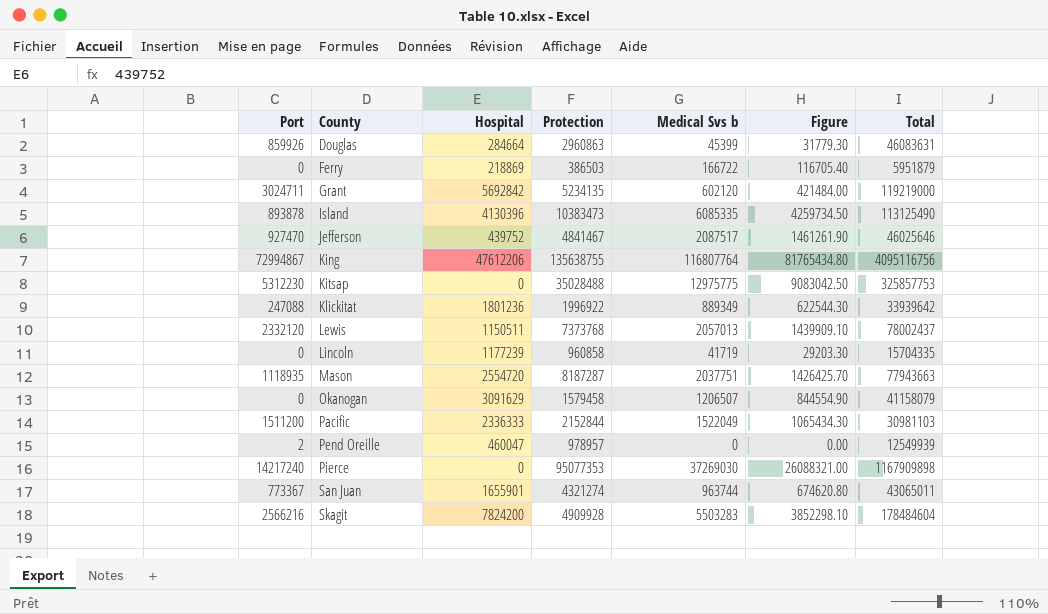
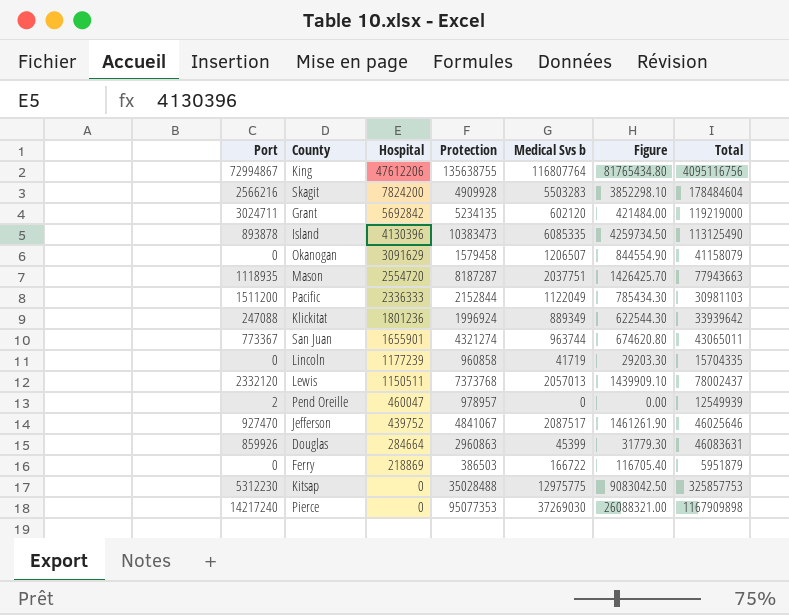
row order: County ascending -> Hospital descending
Pacific | Medical Svs b: 1522049 -> 1122049
Pacific | Figure: 1065434.30 -> 785434.30
Klickitat | Protection: 1996922 -> 1996924
Jefferson | Protection: 4841467 -> 4841067

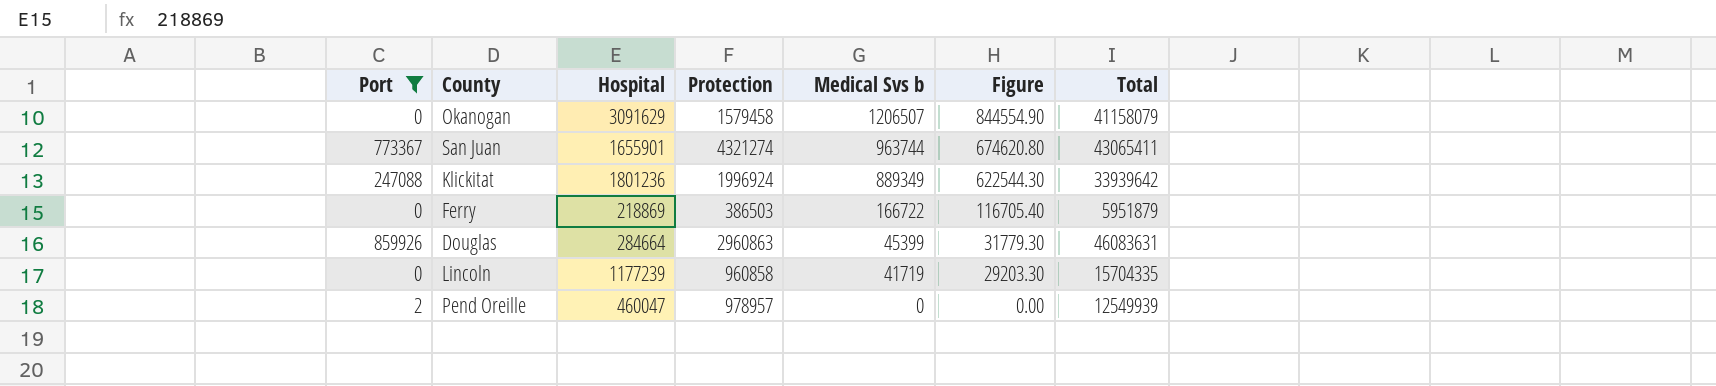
filter: none -> Port <= 859926
row order: Hospital descending -> Medical Svs b descending
San Juan | Total: 43065011 -> 43065411

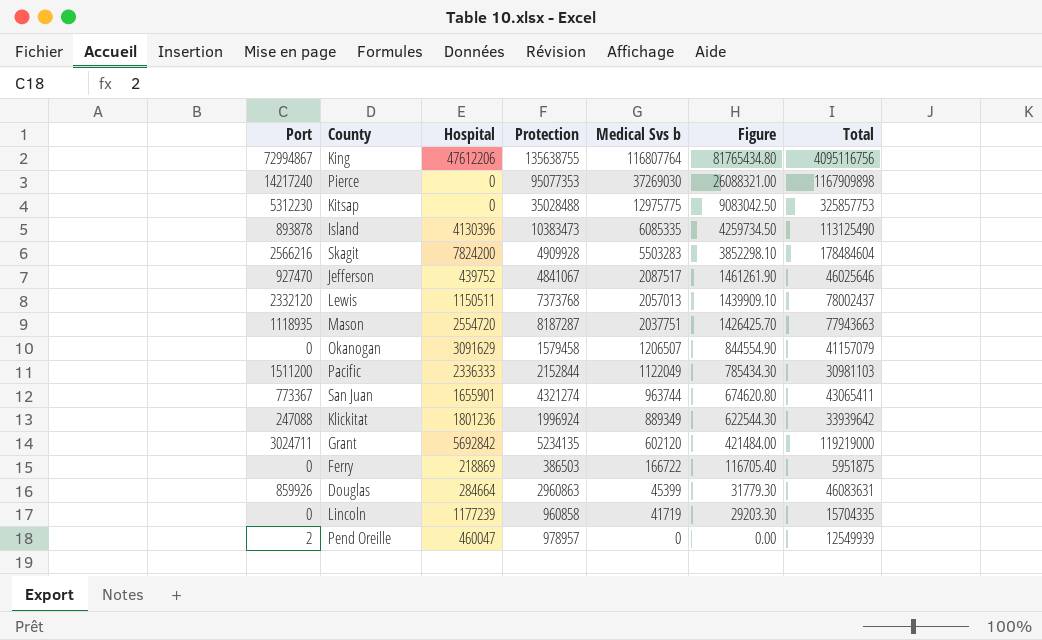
filter: Port <= 859926 -> none
Okanogan | Total: 41158079 -> 41157079
Ferry | Total: 5951879 -> 5951875

